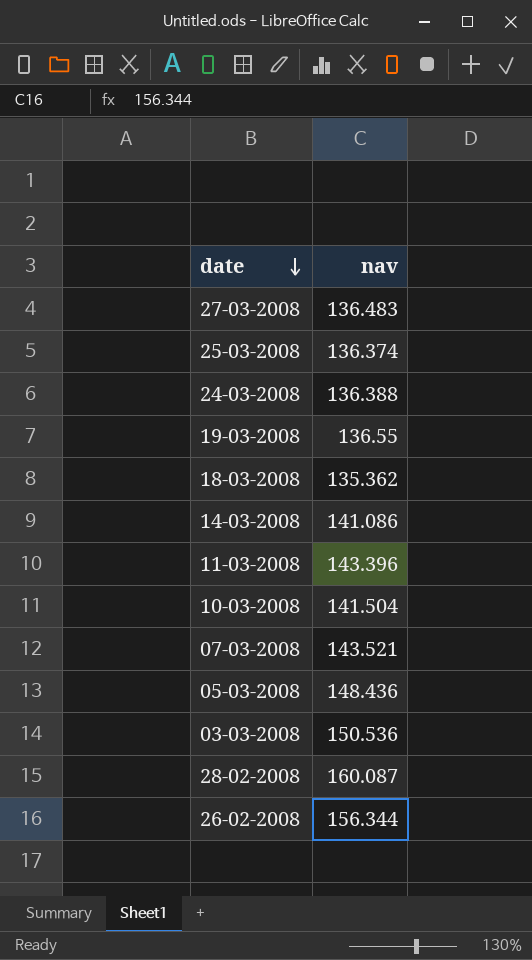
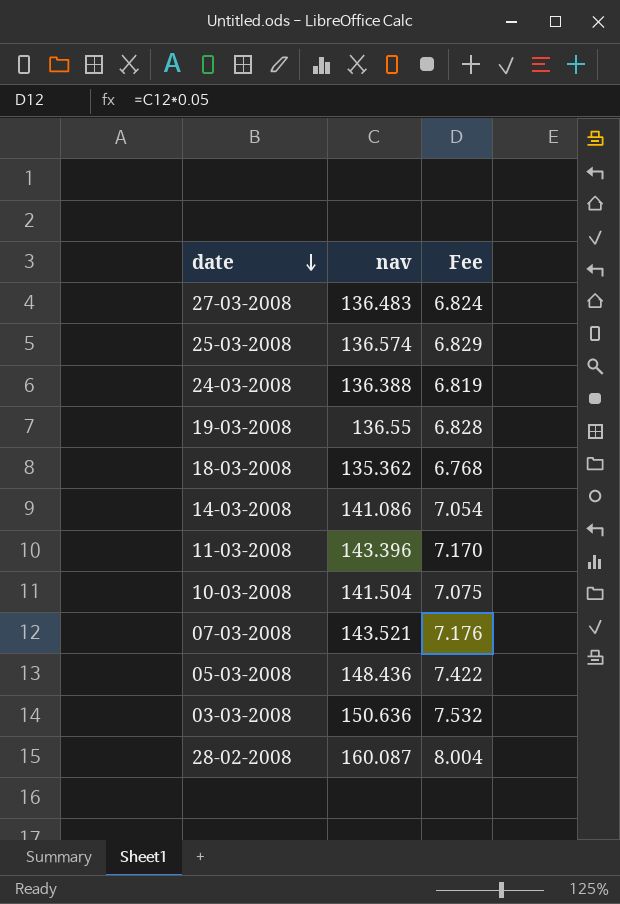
column Fee | formula: none -> [nav] * 0.05
row 26-02-2008: 156.344 -> none
25-03-2008 | nav: 136.374 -> 136.574
03-03-2008 | nav: 150.536 -> 150.636

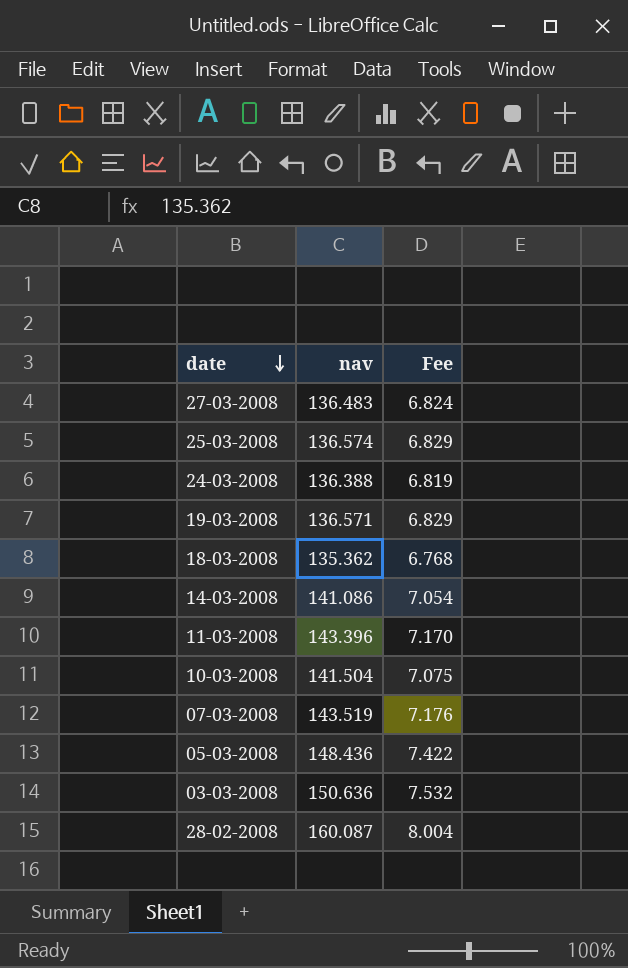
19-03-2008 | nav: 136.55 -> 136.571
19-03-2008 | Fee: 6.828 -> 6.829
07-03-2008 | nav: 143.521 -> 143.519

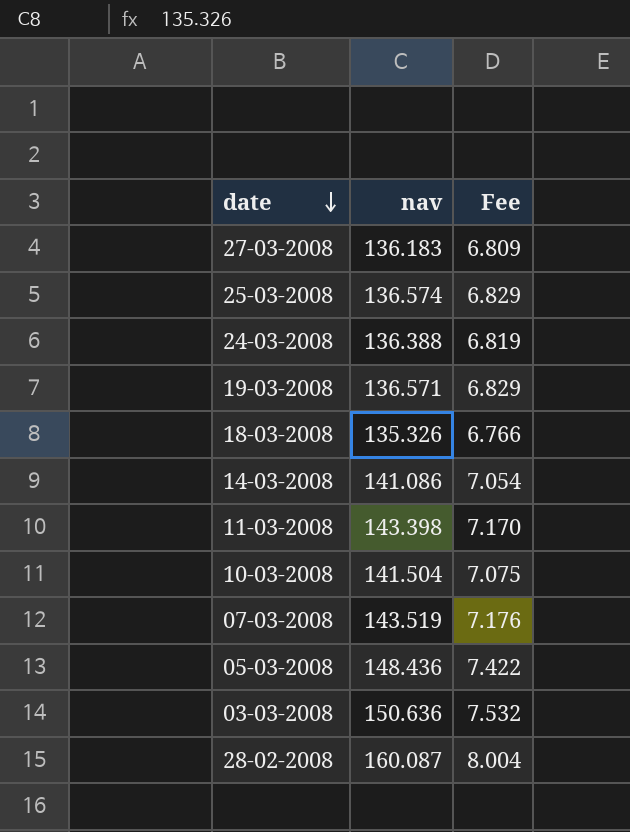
27-03-2008 | nav: 136.483 -> 136.183
27-03-2008 | Fee: 6.824 -> 6.809
18-03-2008 | nav: 135.362 -> 135.326
18-03-2008 | Fee: 6.768 -> 6.766
11-03-2008 | nav: 143.396 -> 143.398

